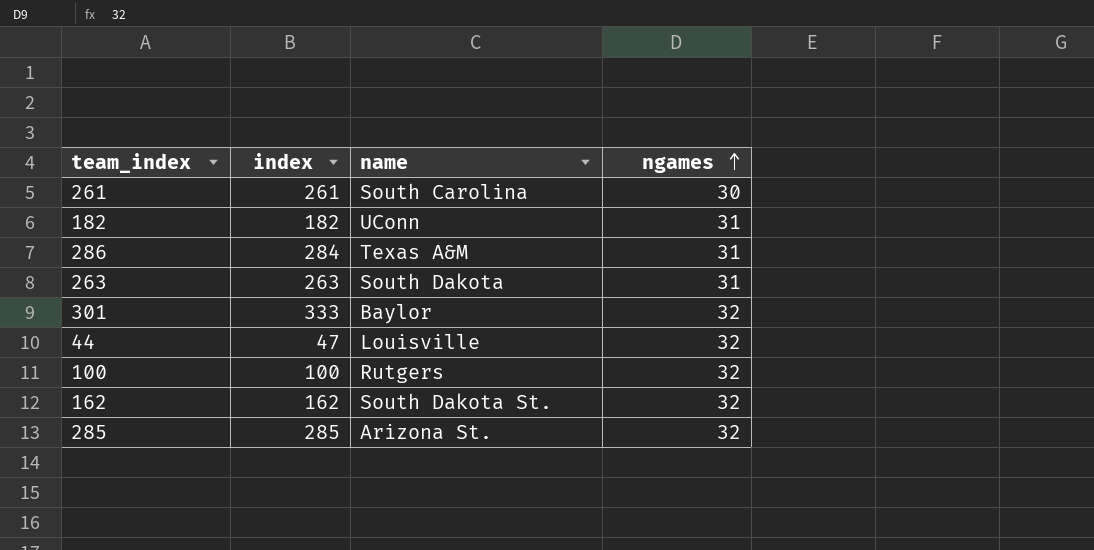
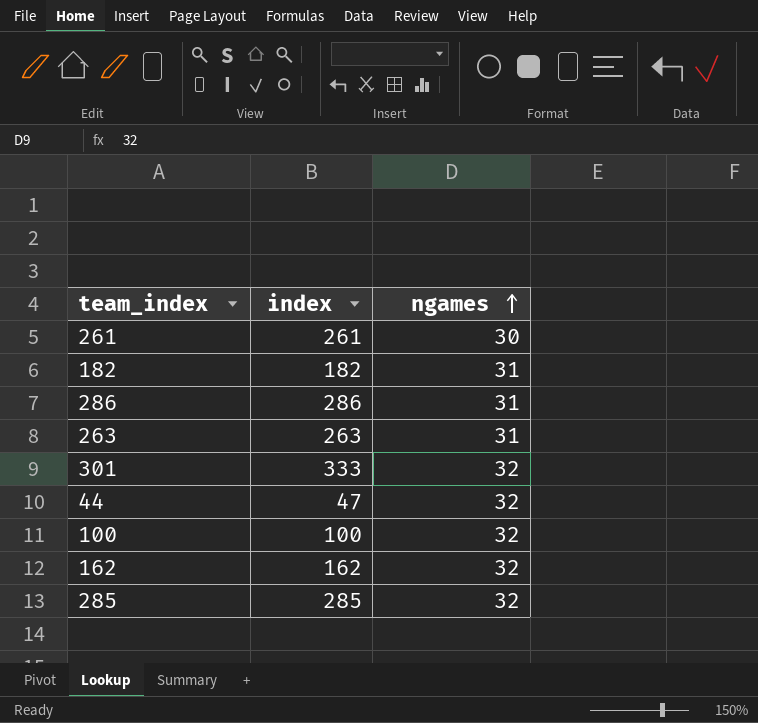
column name | position: 3 -> none
286 | index: 284 -> 286

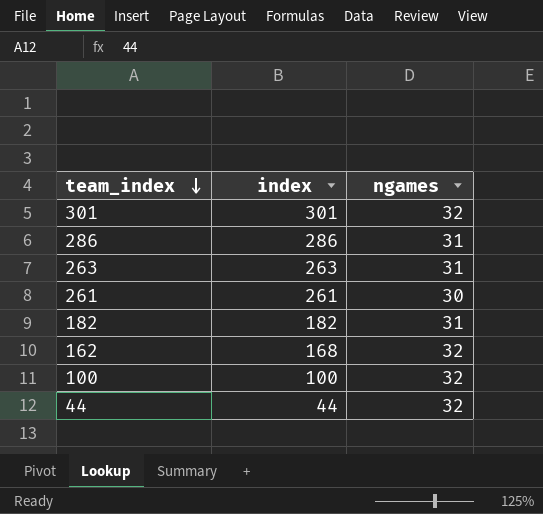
row order: ngames ascending -> team_index descending
row 285: 285 | 32 -> none
301 | index: 333 -> 301
162 | index: 162 -> 168
44 | index: 47 -> 44

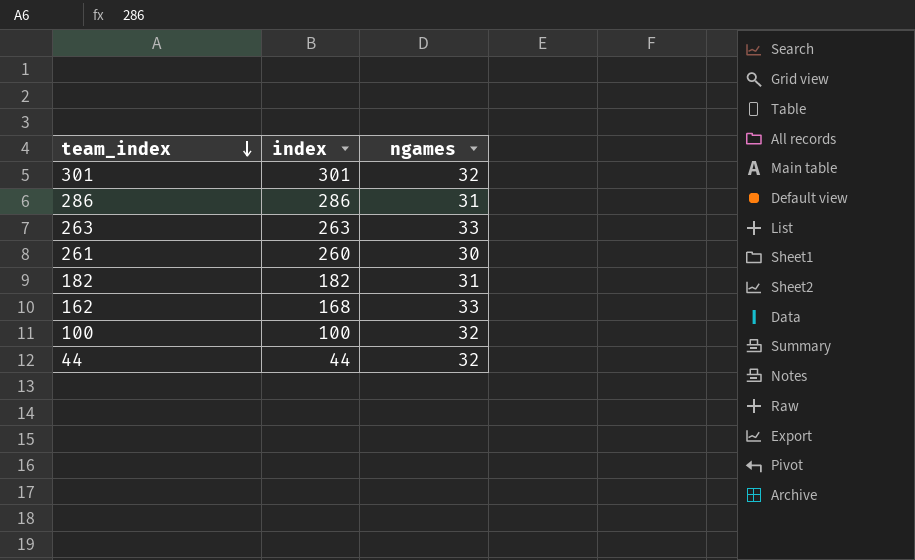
263 | ngames: 31 -> 33
261 | index: 261 -> 260
162 | ngames: 32 -> 33

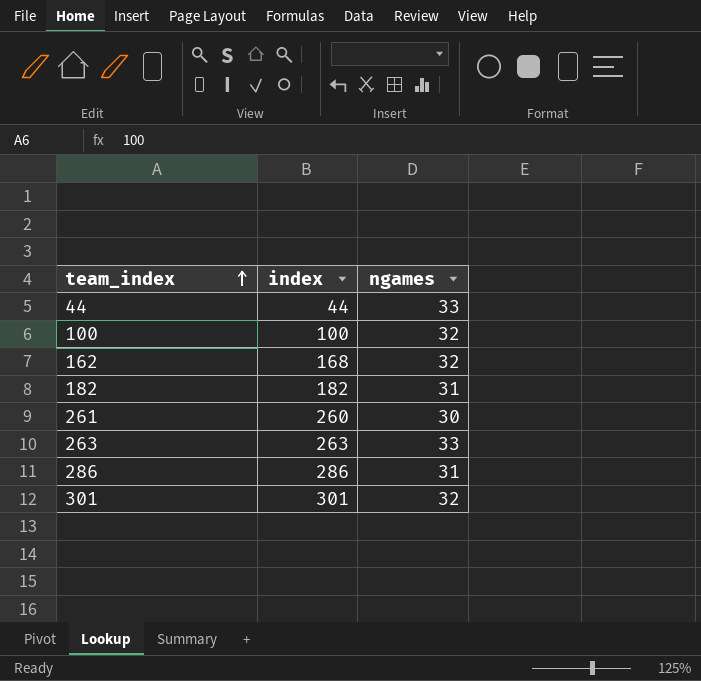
row order: team_index descending -> team_index ascending
44 | ngames: 32 -> 33
162 | ngames: 33 -> 32

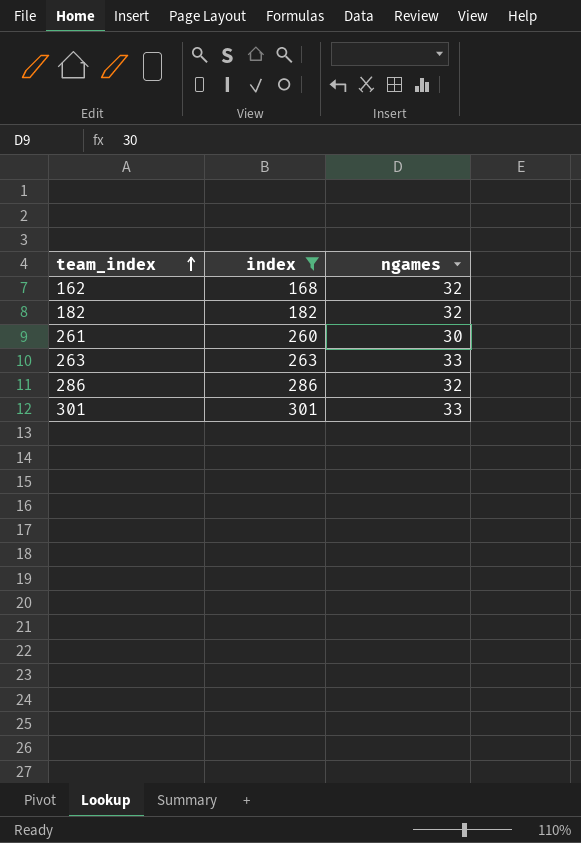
filter: none -> index >= 168
182 | ngames: 31 -> 32
286 | ngames: 31 -> 32
301 | ngames: 32 -> 33

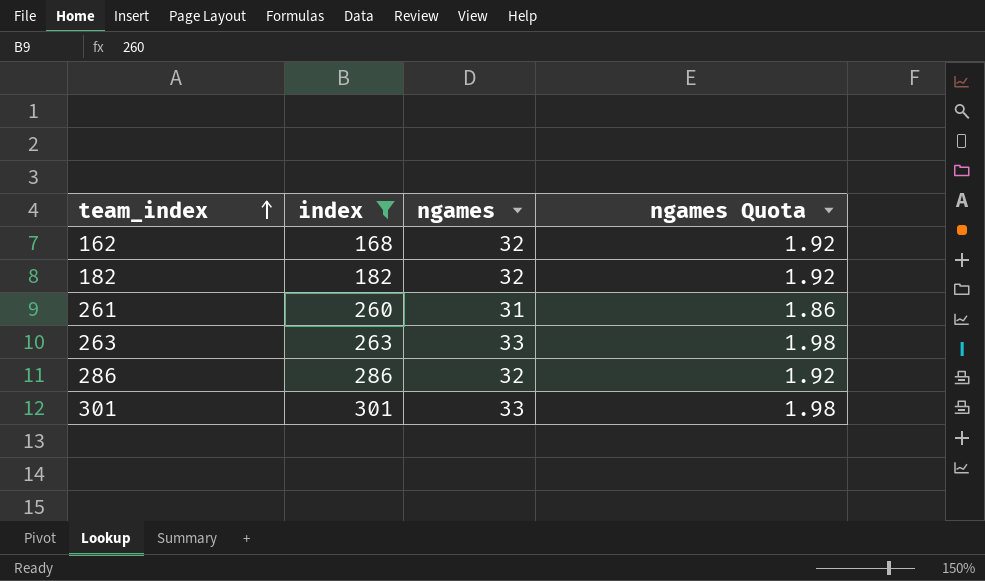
column ngames Quota | formula: none -> [ngames] * 0.06
261 | ngames: 30 -> 31

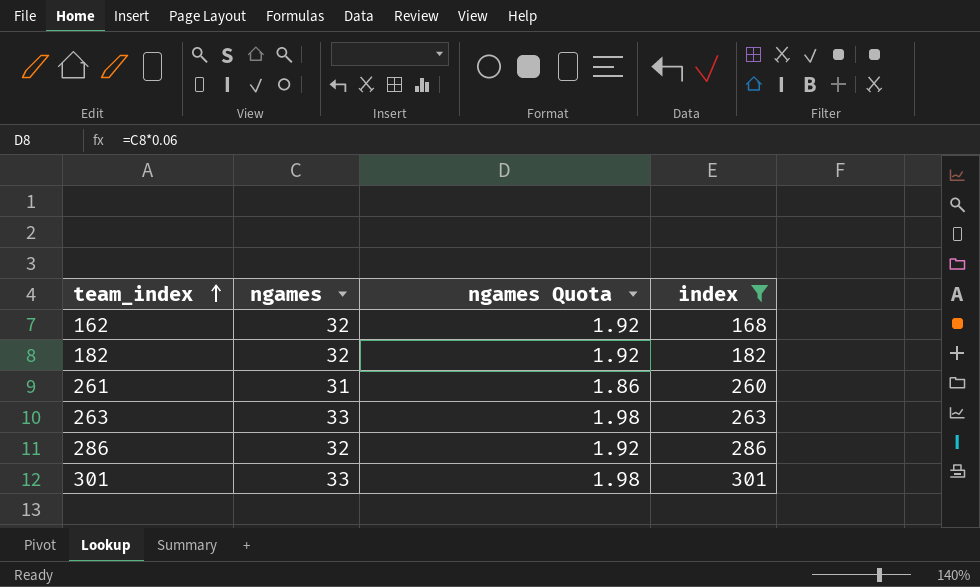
column index | position: 2 -> 4

